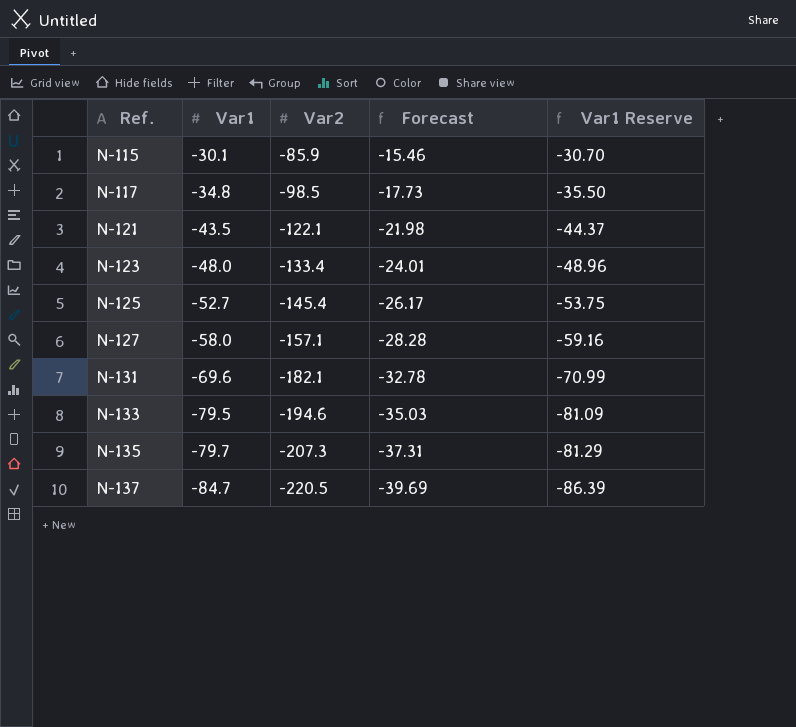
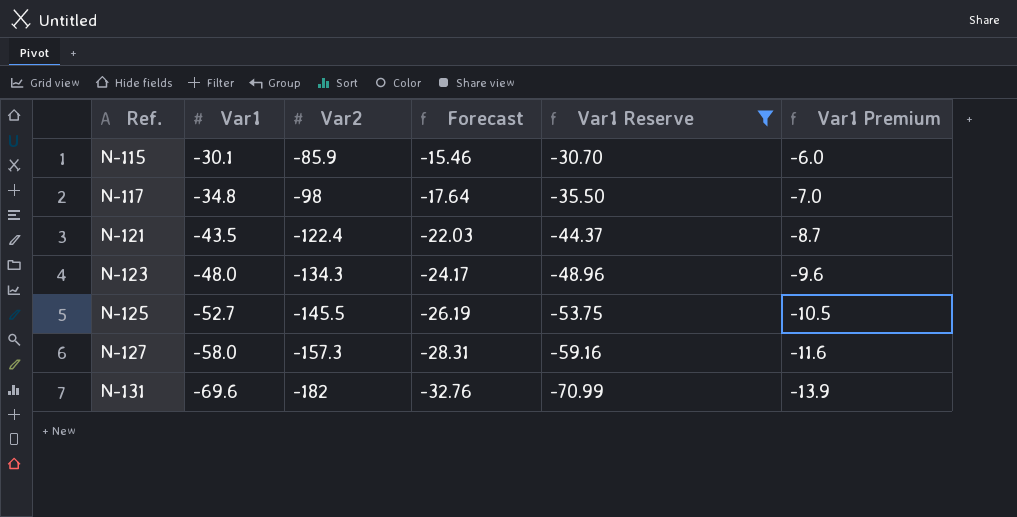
filter: none -> Var1 Reserve >= -70.99
column Var1 Premium | formula: none -> [Var1] * 0.2
N-117 | Var2: -98.5 -> -98
N-117 | Forecast: -17.73 -> -17.64
N-121 | Var2: -122.1 -> -122.4
N-121 | Forecast: -21.98 -> -22.03
N-123 | Var2: -133.4 -> -134.3
N-123 | Forecast: -24.01 -> -24.17
N-125 | Var2: -145.4 -> -145.5
N-125 | Forecast: -26.17 -> -26.19
N-127 | Var2: -157.1 -> -157.3
N-127 | Forecast: -28.28 -> -28.31
N-131 | Var2: -182.1 -> -182
N-131 | Forecast: -32.78 -> -32.76

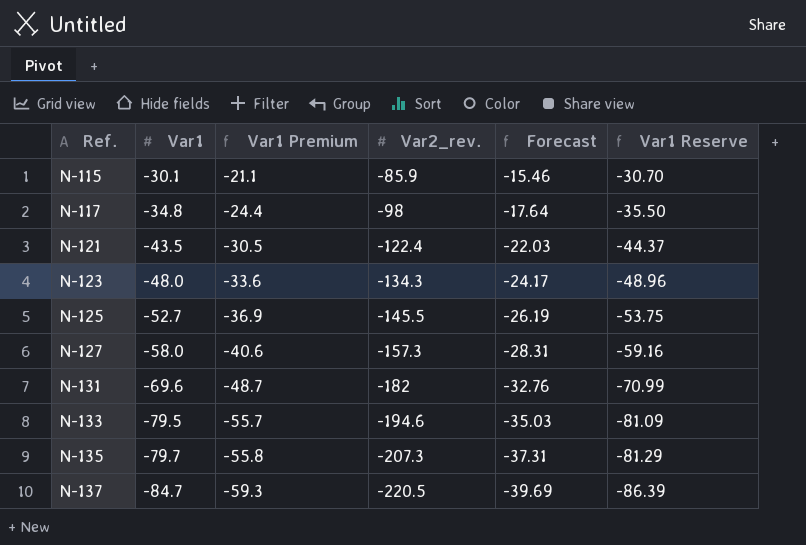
filter: Var1 Reserve >= -70.99 -> none
column Var1 Premium | formula: [Var1] * 0.2 -> [Var1] * 0.7
column Var1 Premium | position: 6 -> 3
column name: Var2 -> Var2_rev.

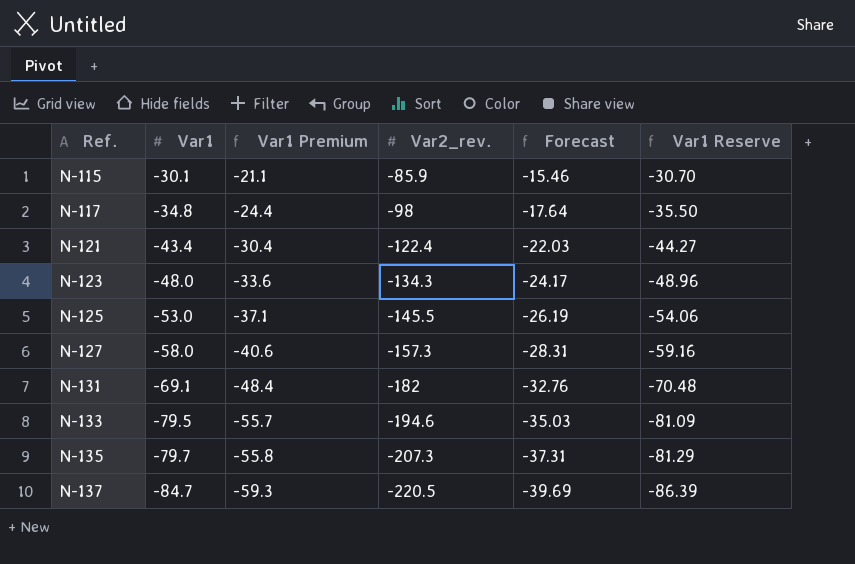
N-121 | Var1: -43.5 -> -43.4
N-121 | Var1 Premium: -30.5 -> -30.4
N-121 | Var1 Reserve: -44.37 -> -44.27
N-125 | Var1: -52.7 -> -53.0
N-125 | Var1 Premium: -36.9 -> -37.1
N-125 | Var1 Reserve: -53.75 -> -54.06
N-131 | Var1: -69.6 -> -69.1
N-131 | Var1 Premium: -48.7 -> -48.4
N-131 | Var1 Reserve: -70.99 -> -70.48

